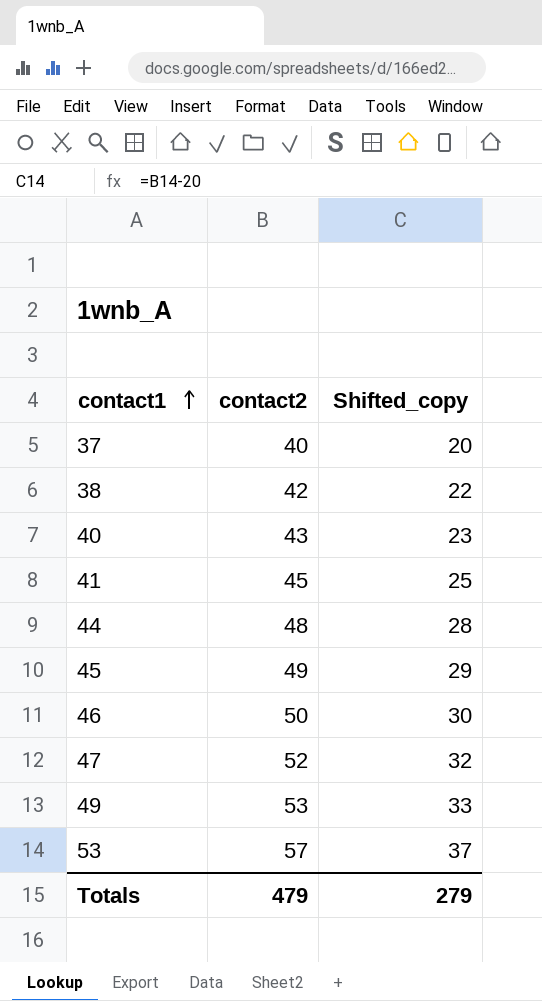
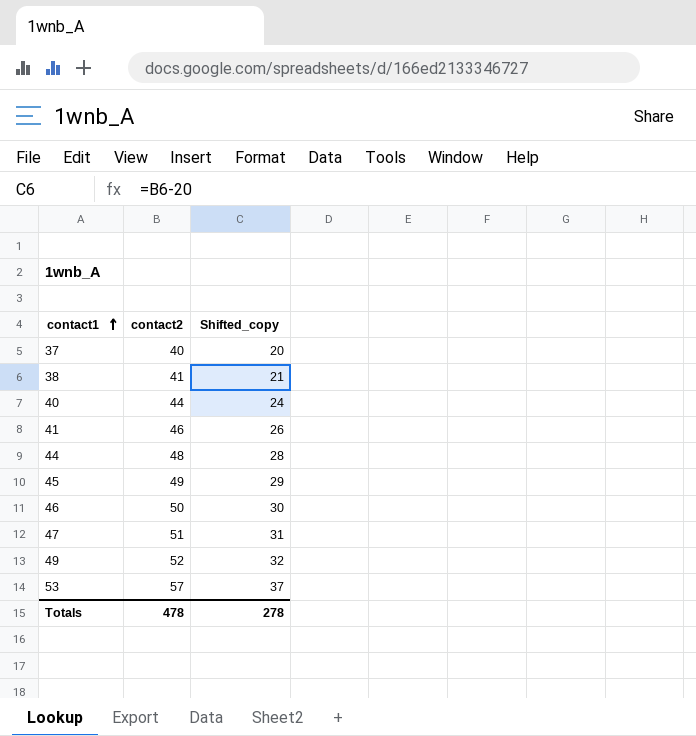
38 | contact2: 42 -> 41
38 | Shifted_copy: 22 -> 21
40 | contact2: 43 -> 44
40 | Shifted_copy: 23 -> 24
41 | contact2: 45 -> 46
41 | Shifted_copy: 25 -> 26
47 | contact2: 52 -> 51
47 | Shifted_copy: 32 -> 31
49 | contact2: 53 -> 52
49 | Shifted_copy: 33 -> 32
Totals | contact2: 479 -> 478
Totals | Shifted_copy: 279 -> 278

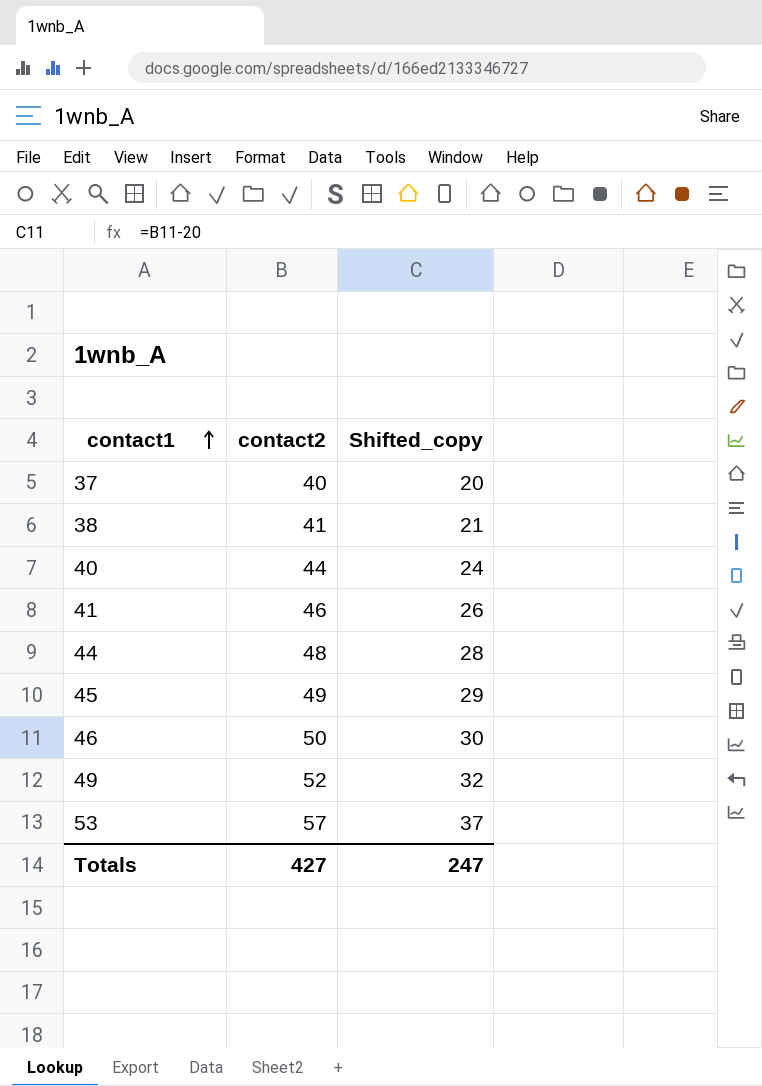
row 47: 51 | 31 -> none
Totals | contact2: 478 -> 427
Totals | Shifted_copy: 278 -> 247

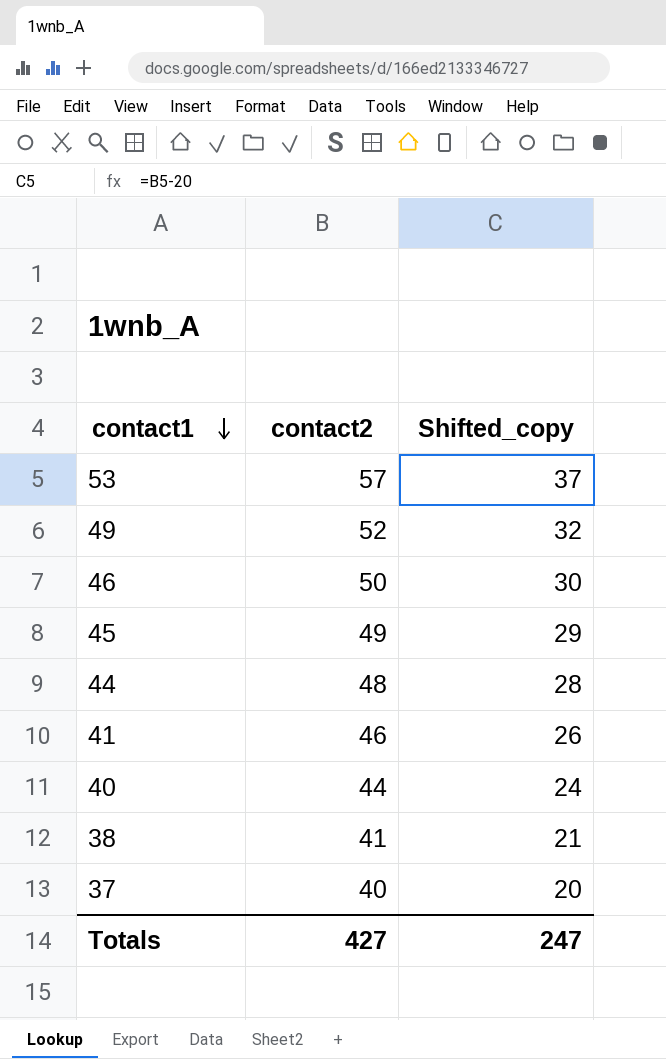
row order: contact1 ascending -> contact1 descending

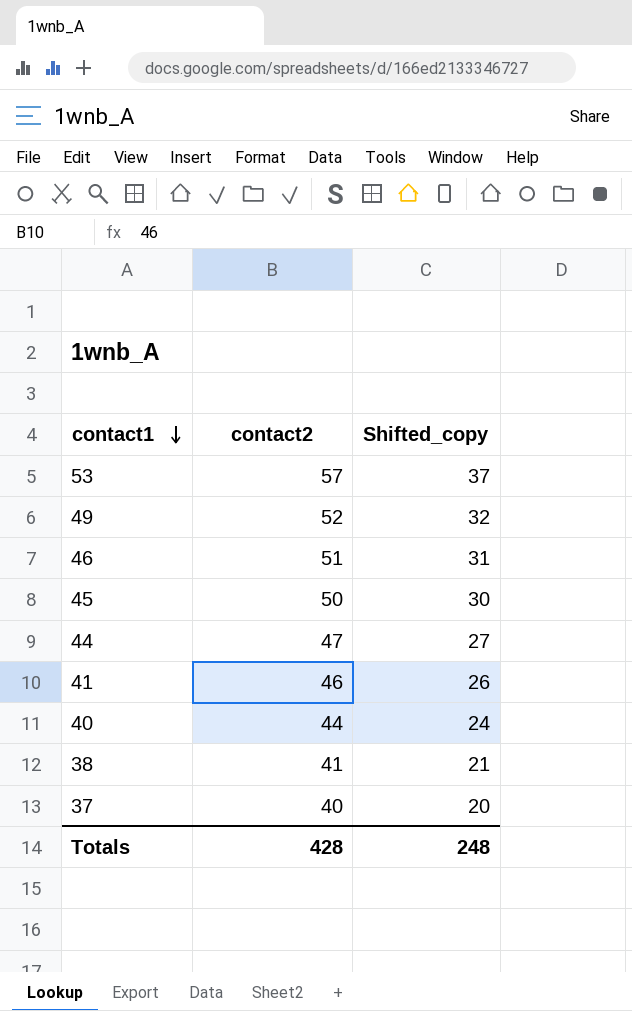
46 | contact2: 50 -> 51
46 | Shifted_copy: 30 -> 31
45 | contact2: 49 -> 50
45 | Shifted_copy: 29 -> 30
44 | contact2: 48 -> 47
44 | Shifted_copy: 28 -> 27
Totals | contact2: 427 -> 428
Totals | Shifted_copy: 247 -> 248

